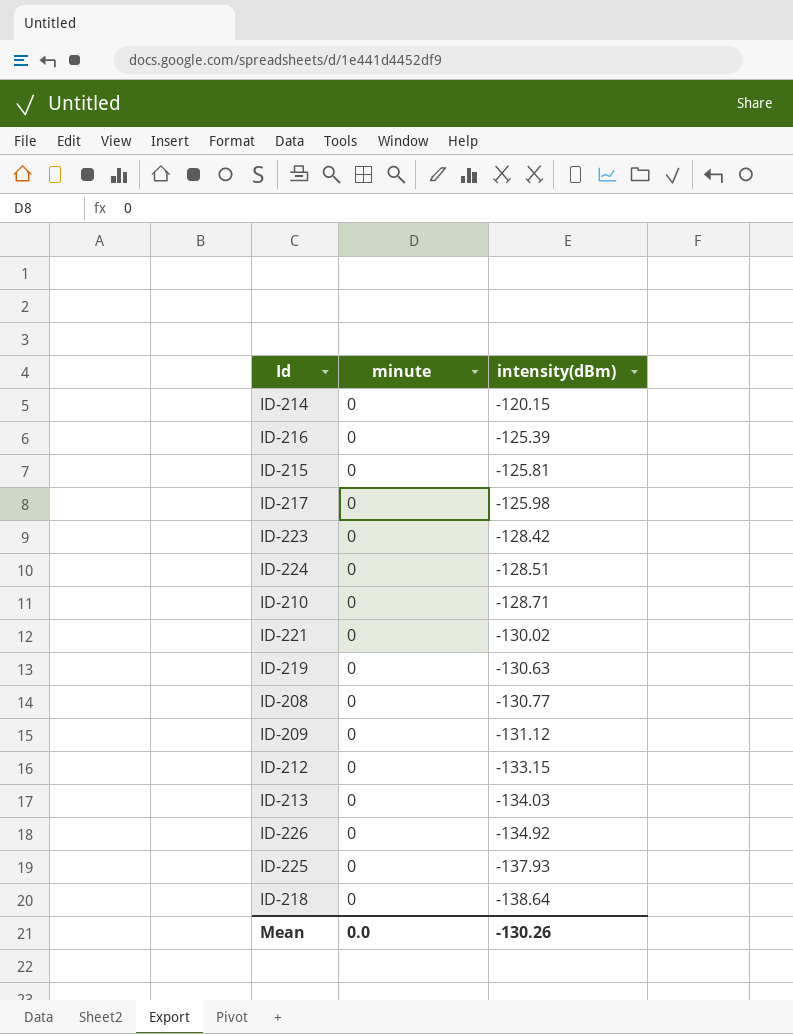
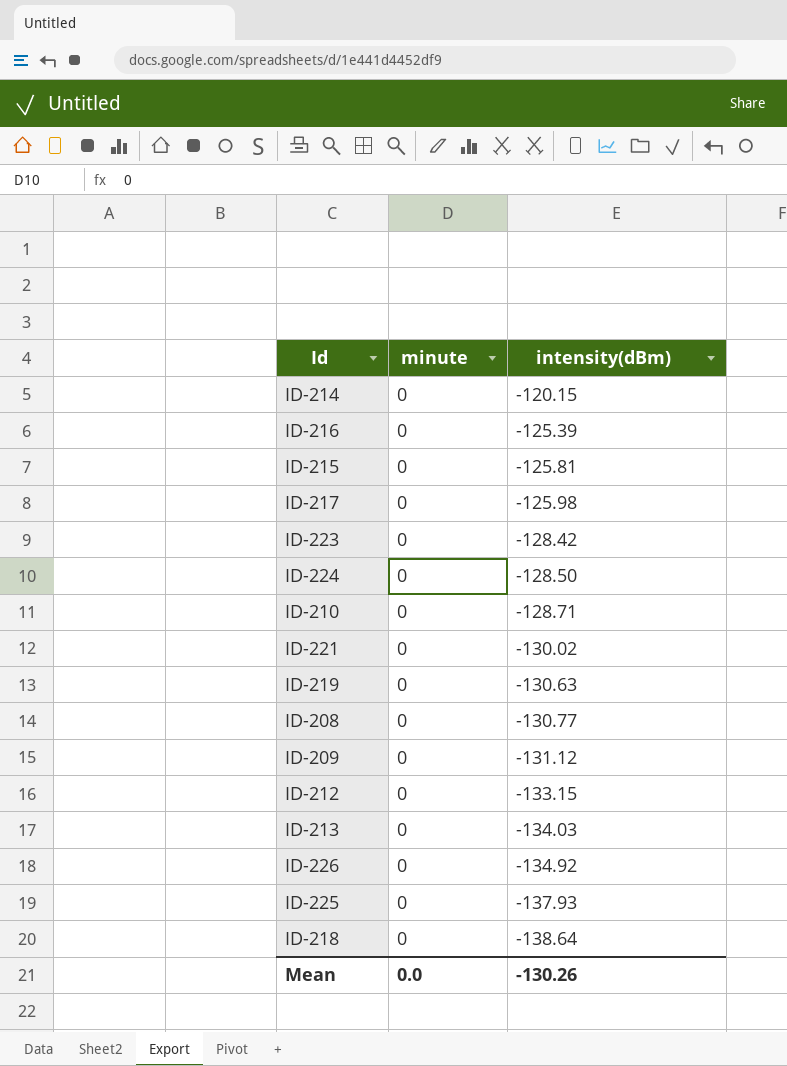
ID-224 | intensity(dBm): -128.51 -> -128.50

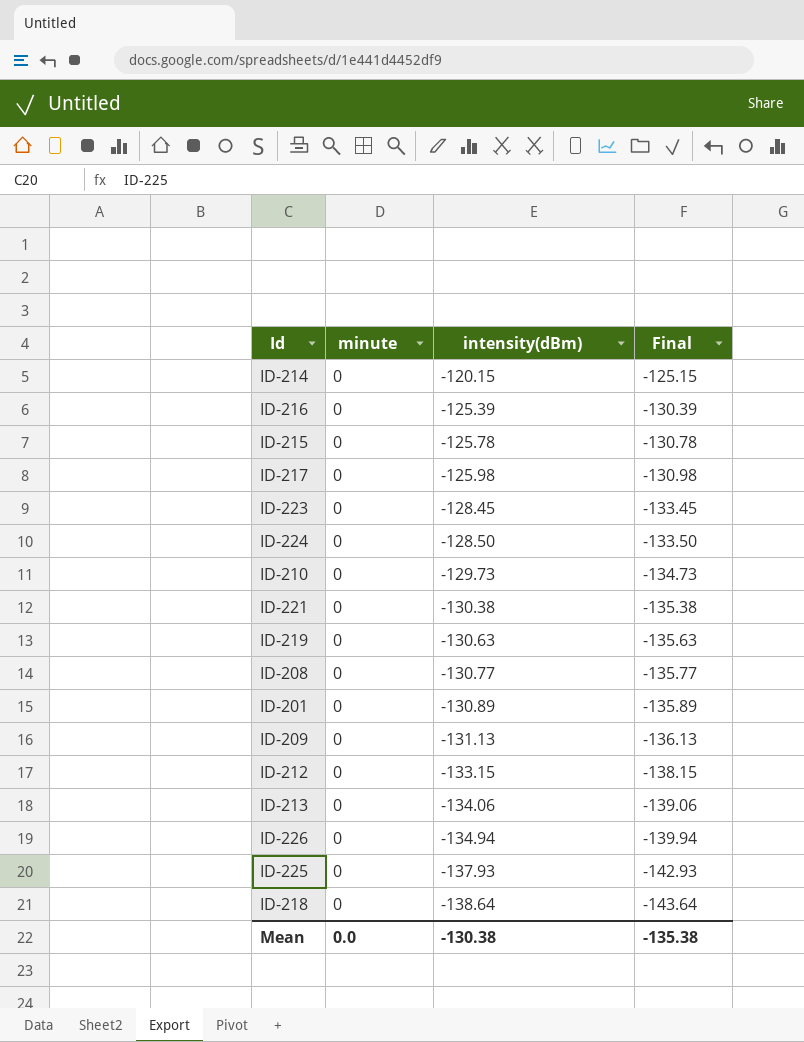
column Final | formula: none -> [intensity(dBm)] - 5
ID-215 | intensity(dBm): -125.81 -> -125.78
ID-223 | intensity(dBm): -128.42 -> -128.45
ID-210 | intensity(dBm): -128.71 -> -129.73
ID-221 | intensity(dBm): -130.02 -> -130.38
row ID-201: none -> 0 | -130.89 | -135.89
ID-209 | intensity(dBm): -131.12 -> -131.13
ID-213 | intensity(dBm): -134.03 -> -134.06
ID-226 | intensity(dBm): -134.92 -> -134.94
Mean | intensity(dBm): -130.26 -> -130.38

